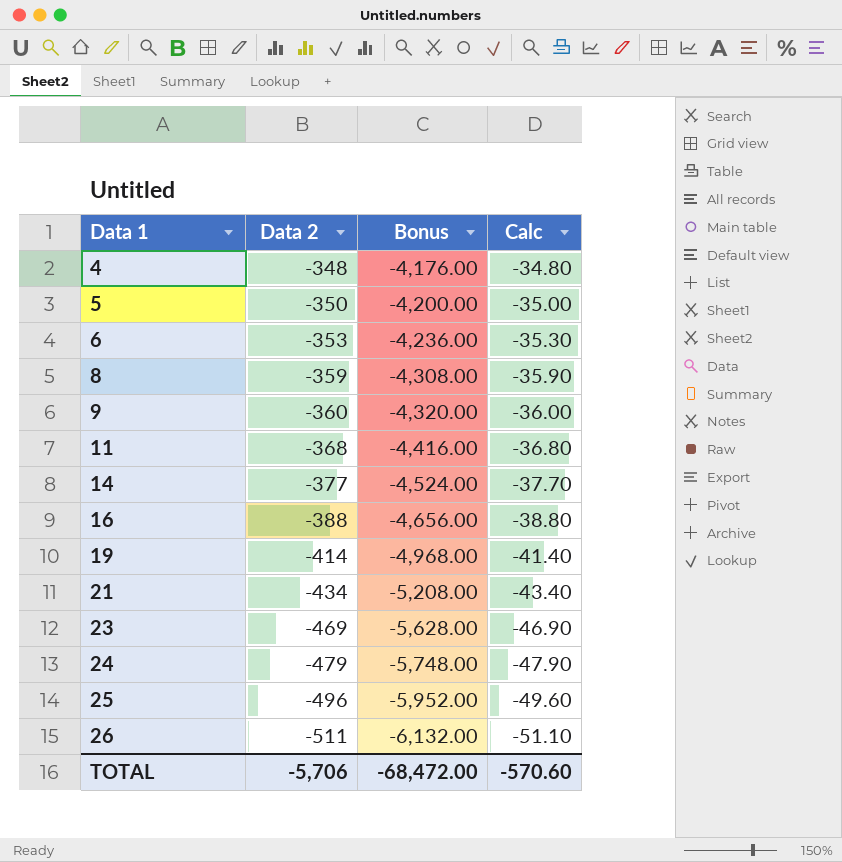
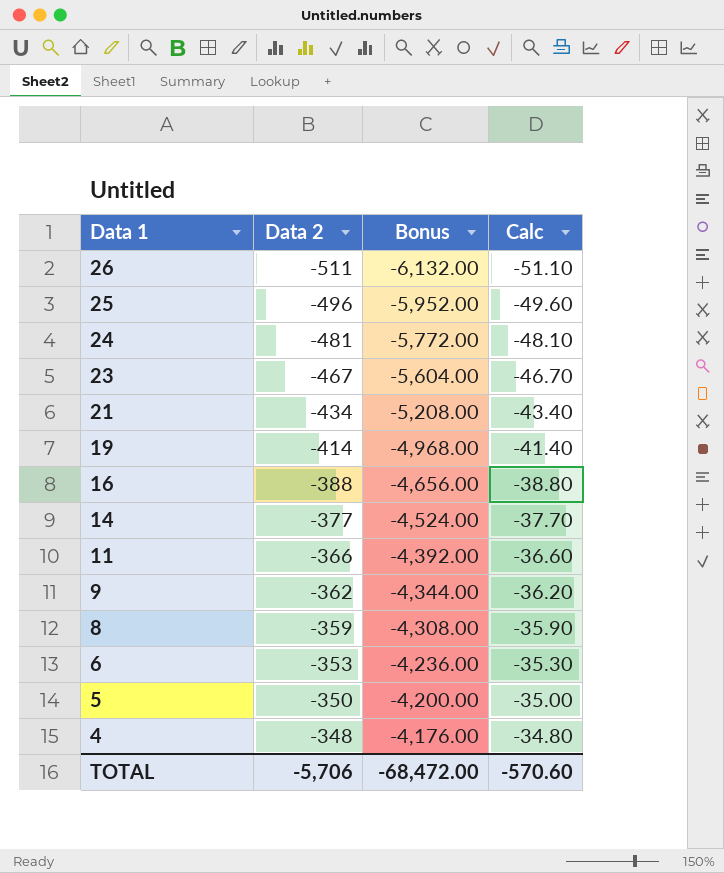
row order: Data 1 ascending -> Data 1 descending
24 | Data 2: -479 -> -481
24 | Bonus: -5,748.00 -> -5,772.00
24 | Calc: -47.90 -> -48.10
23 | Data 2: -469 -> -467
23 | Bonus: -5,628.00 -> -5,604.00
23 | Calc: -46.90 -> -46.70
11 | Data 2: -368 -> -366
11 | Bonus: -4,416.00 -> -4,392.00
11 | Calc: -36.80 -> -36.60
9 | Data 2: -360 -> -362
9 | Bonus: -4,320.00 -> -4,344.00
9 | Calc: -36.00 -> -36.20

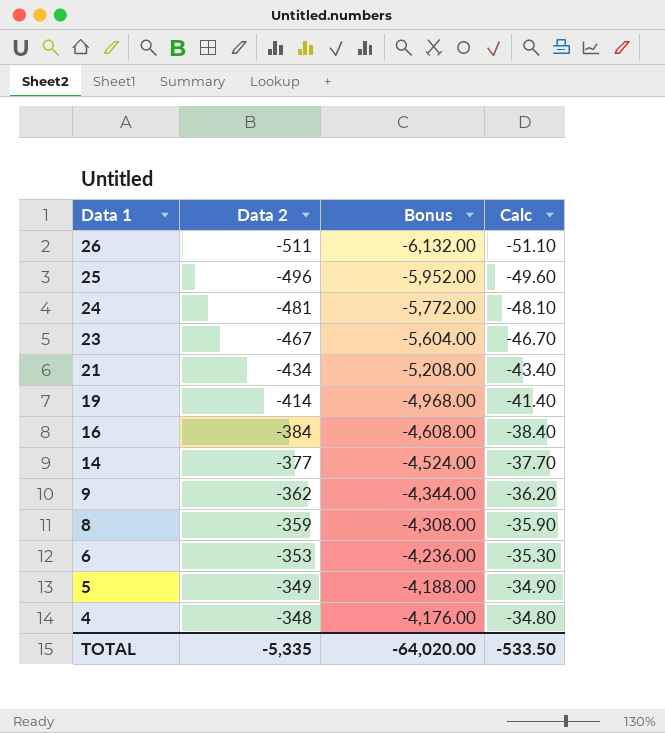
row 11: -366 | -4,392.00 | -36.60 -> none
16 | Data 2: -388 -> -384
16 | Bonus: -4,656.00 -> -4,608.00
16 | Calc: -38.80 -> -38.40
5 | Data 2: -350 -> -349
5 | Bonus: -4,200.00 -> -4,188.00
5 | Calc: -35.00 -> -34.90
TOTAL | Data 2: -5,706 -> -5,335
TOTAL | Bonus: -68,472.00 -> -64,020.00
TOTAL | Calc: -570.60 -> -533.50

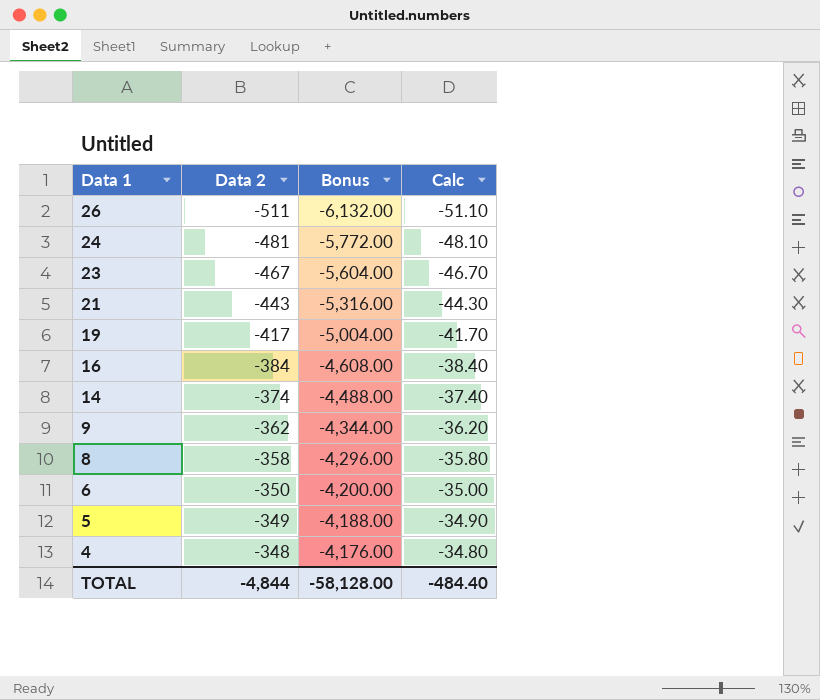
row 25: -496 | -5,952.00 | -49.60 -> none
21 | Data 2: -434 -> -443
21 | Bonus: -5,208.00 -> -5,316.00
21 | Calc: -43.40 -> -44.30
19 | Data 2: -414 -> -417
19 | Bonus: -4,968.00 -> -5,004.00
19 | Calc: -41.40 -> -41.70
14 | Data 2: -377 -> -374
14 | Bonus: -4,524.00 -> -4,488.00
14 | Calc: -37.70 -> -37.40
8 | Data 2: -359 -> -358
8 | Bonus: -4,308.00 -> -4,296.00
8 | Calc: -35.90 -> -35.80
6 | Data 2: -353 -> -350
6 | Bonus: -4,236.00 -> -4,200.00
6 | Calc: -35.30 -> -35.00
TOTAL | Data 2: -5,335 -> -4,844
TOTAL | Bonus: -64,020.00 -> -58,128.00
TOTAL | Calc: -533.50 -> -484.40

